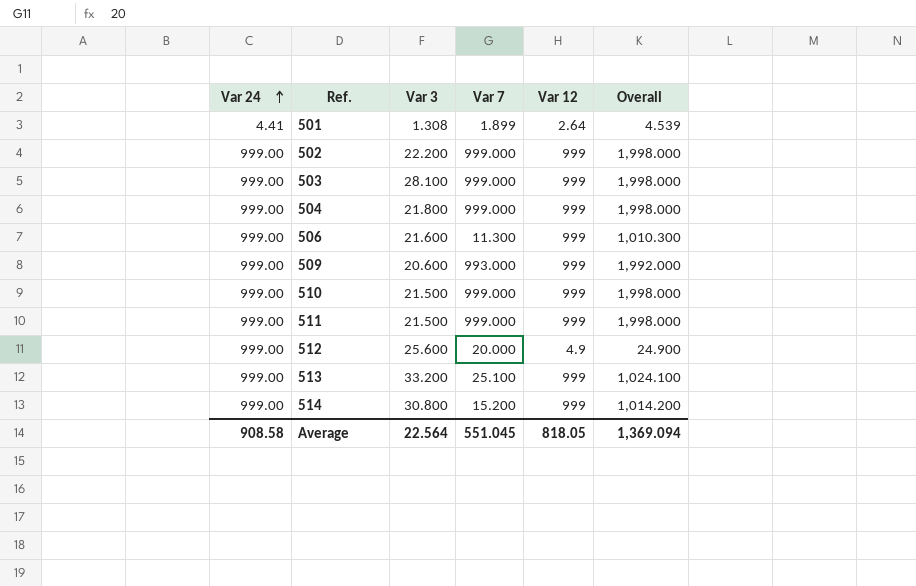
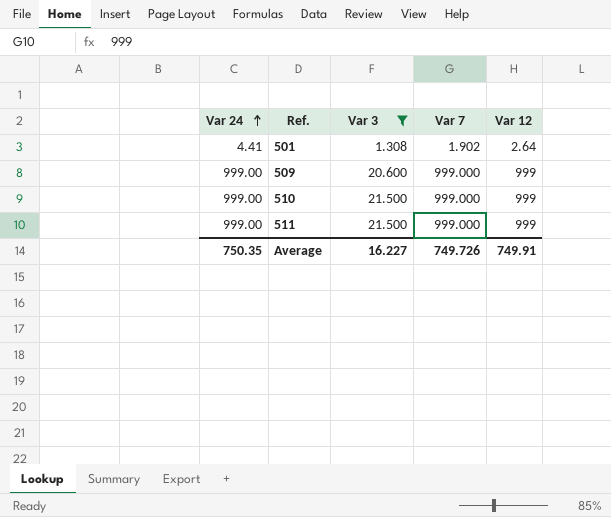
filter: none -> Var 3 <= 21.500
column Overall | formula: [Var 7] + [Var 12] -> none
501 | Var 7: 1.899 -> 1.902
509 | Var 7: 993.000 -> 999.000
Average | Var 24: 908.58 -> 750.35
Average | Var 3: 22.564 -> 16.227
Average | Var 7: 551.045 -> 749.726
Average | Var 12: 818.05 -> 749.91

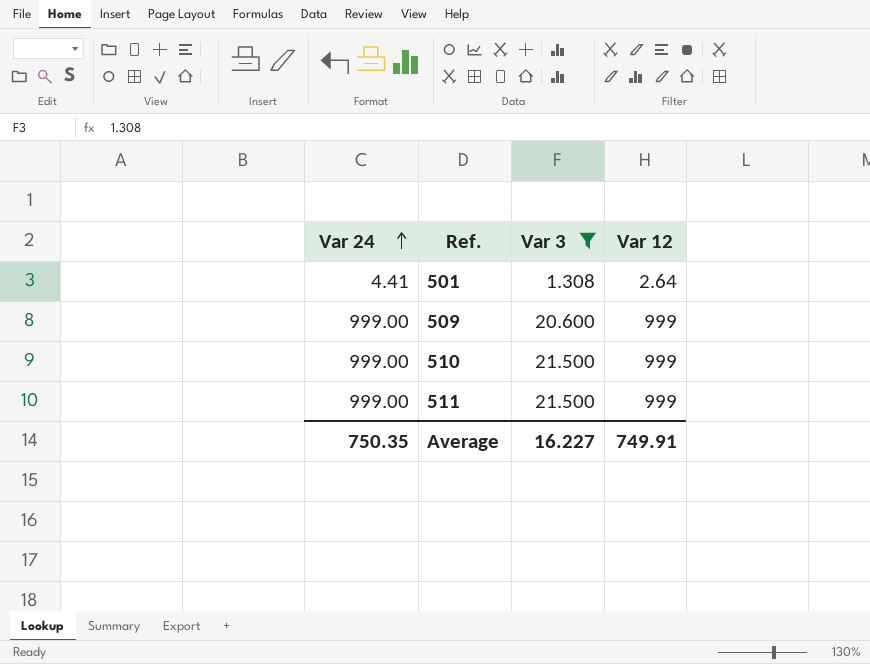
column Var 7 | position: 4 -> none

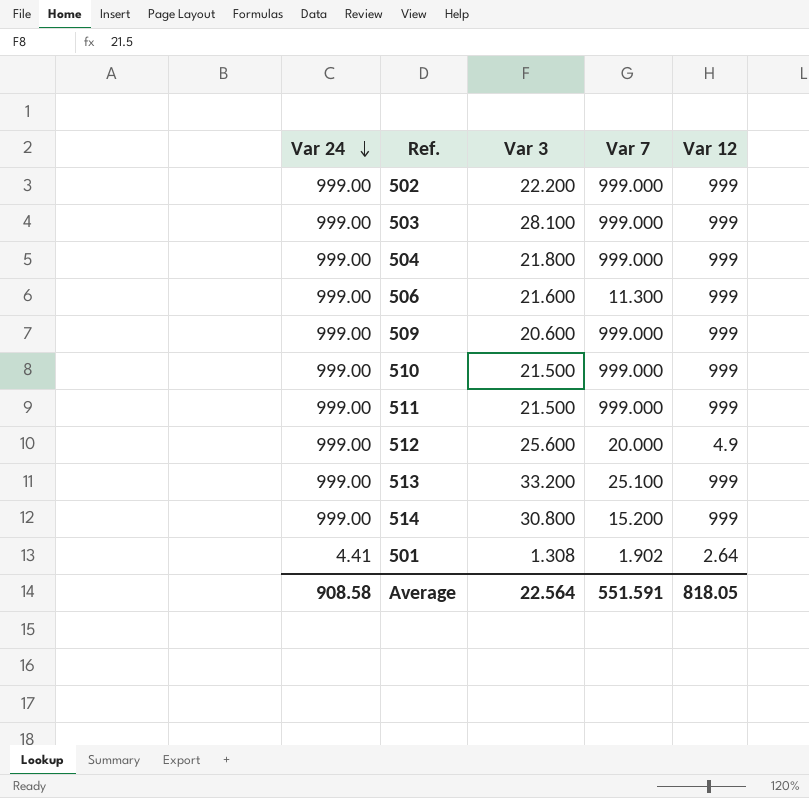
filter: Var 3 <= 21.500 -> none
row order: Var 24 ascending -> Var 24 descending
column Var 7 | position: none -> 4
Average | Var 24: 750.35 -> 908.58
Average | Var 3: 16.227 -> 22.564
Average | Var 12: 749.91 -> 818.05

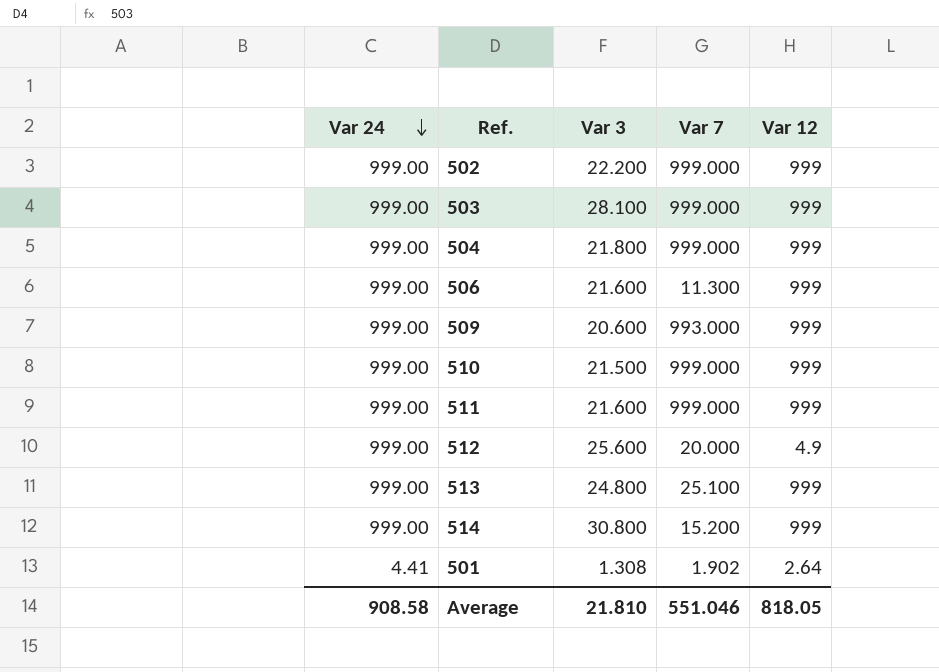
509 | Var 7: 999.000 -> 993.000
511 | Var 3: 21.500 -> 21.600
513 | Var 3: 33.200 -> 24.800
Average | Var 3: 22.564 -> 21.810
Average | Var 7: 551.591 -> 551.046

